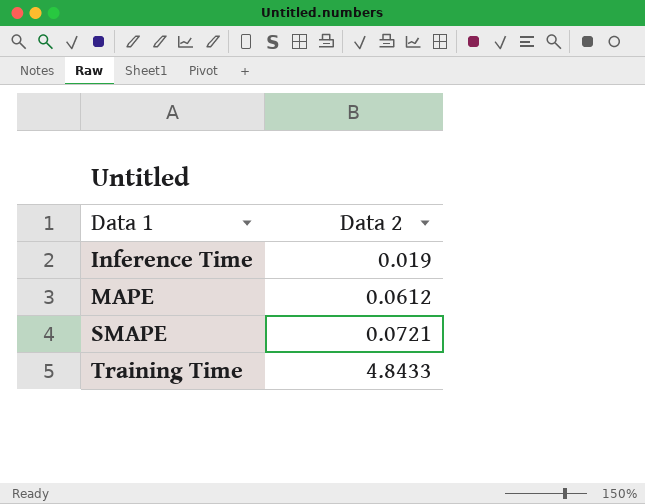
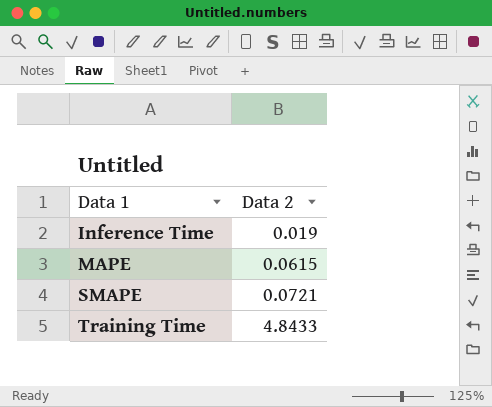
MAPE | Data 2: 0.0612 -> 0.0615

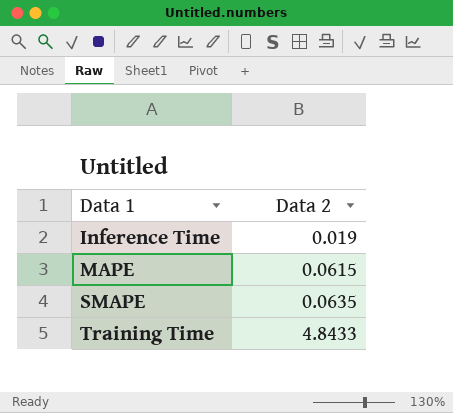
SMAPE | Data 2: 0.0721 -> 0.0635

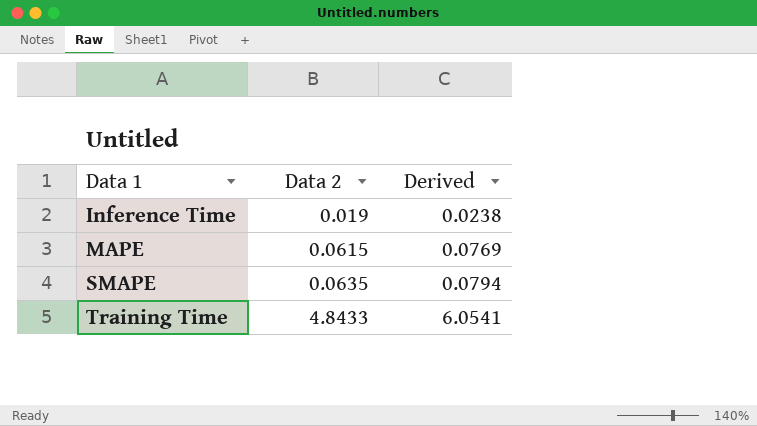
column Derived | formula: none -> [Data 2] * 1.25

